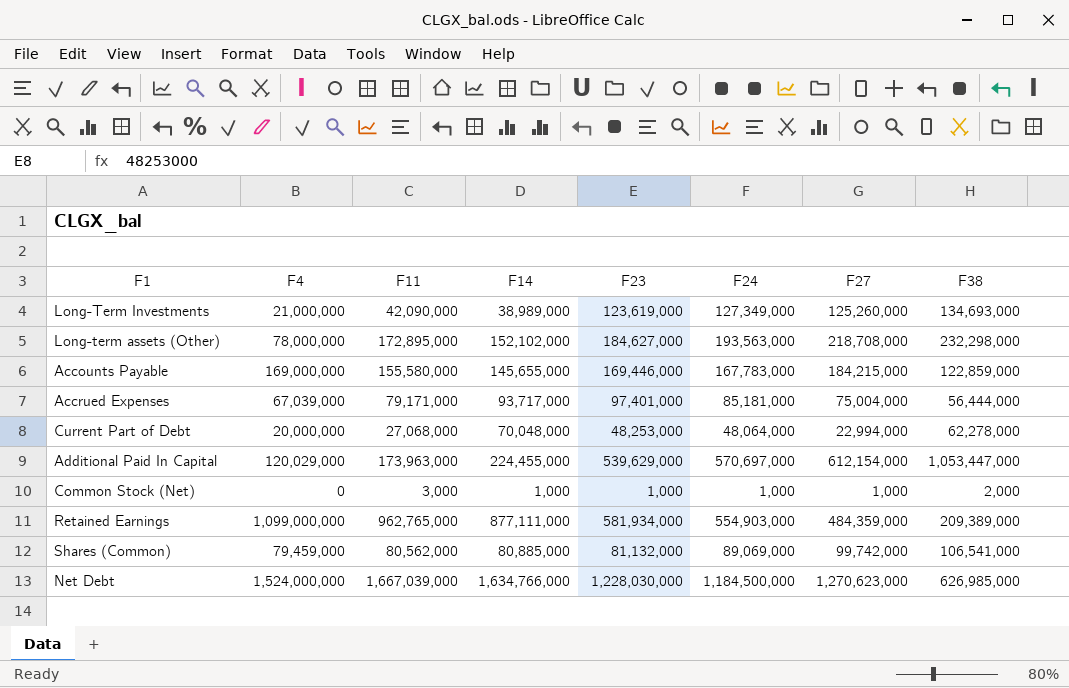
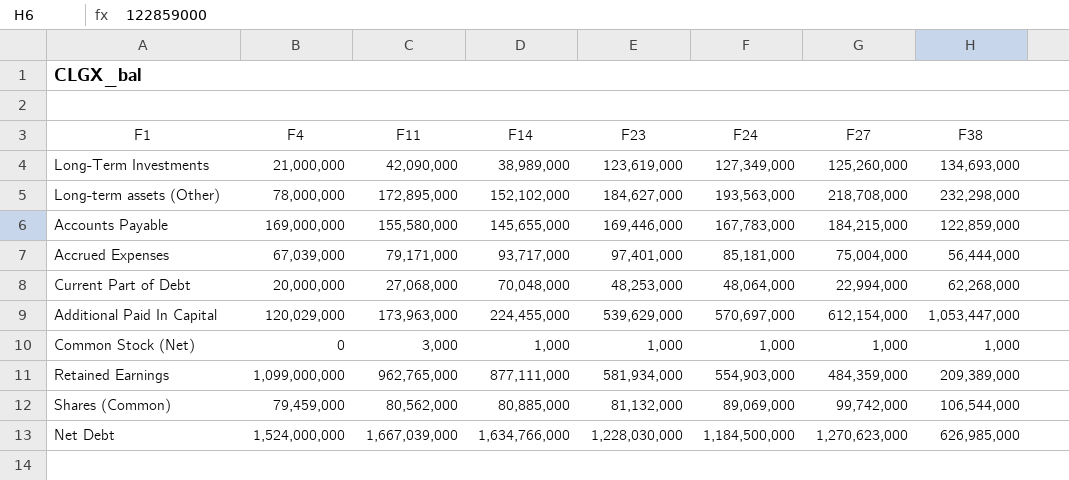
Current Part of Debt | F38: 62,278,000 -> 62,268,000
Common Stock (Net) | F38: 2,000 -> 1,000
Shares (Common) | F38: 106,541,000 -> 106,544,000

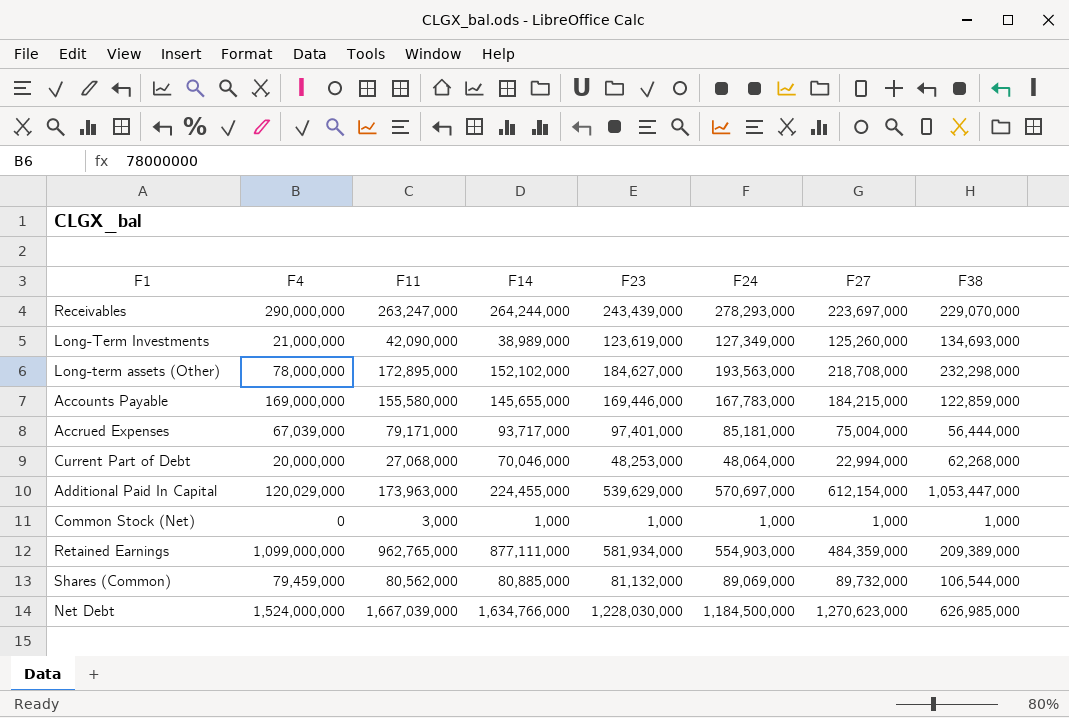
row Receivables: none -> 290,000,000 | 263,247,000 | 264,244,000 | 243,439,000 | 278,293,000 | 223,697,000 | 229,070,000
Current Part of Debt | F14: 70,048,000 -> 70,046,000
Shares (Common) | F27: 99,742,000 -> 89,732,000

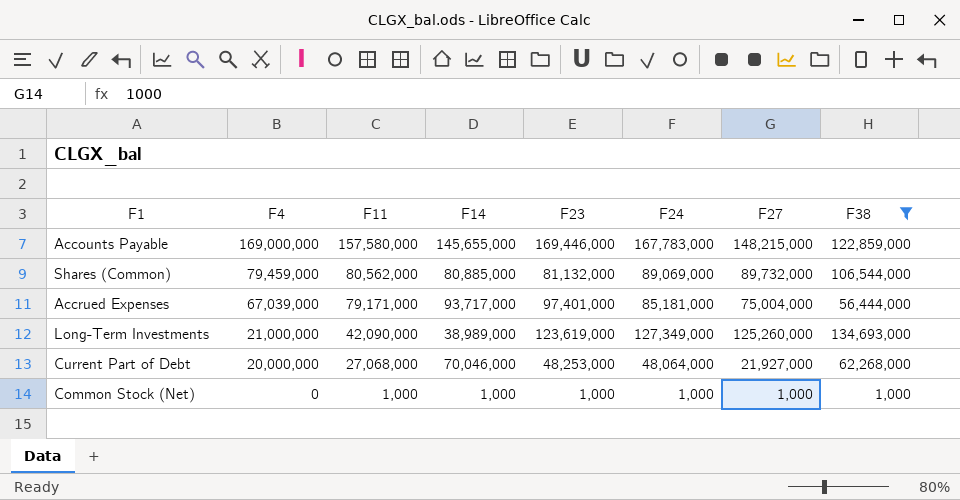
filter: none -> F38 <= 134,693,000
row order: none -> F4 descending
Accounts Payable | F11: 155,580,000 -> 157,580,000
Accounts Payable | F27: 184,215,000 -> 148,215,000
Current Part of Debt | F27: 22,994,000 -> 21,927,000
Common Stock (Net) | F11: 3,000 -> 1,000

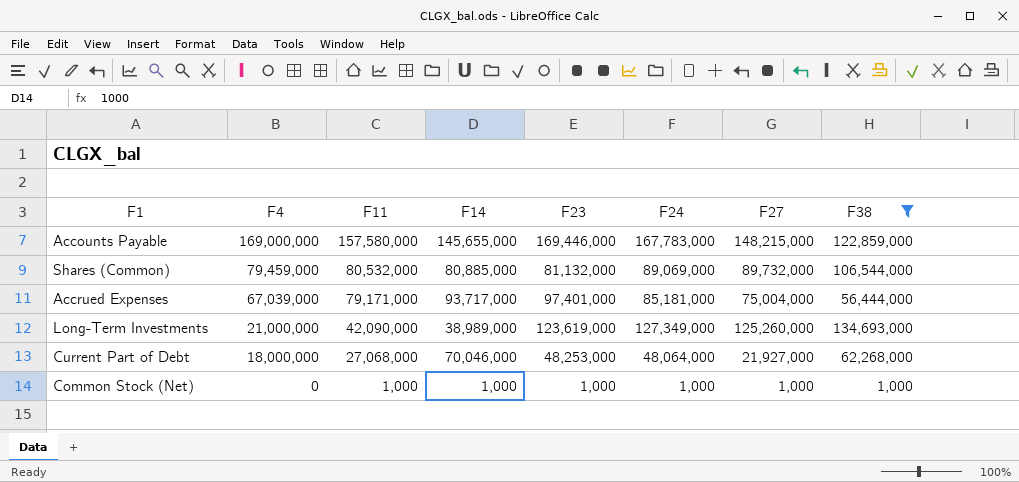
Shares (Common) | F11: 80,562,000 -> 80,532,000
Current Part of Debt | F4: 20,000,000 -> 18,000,000

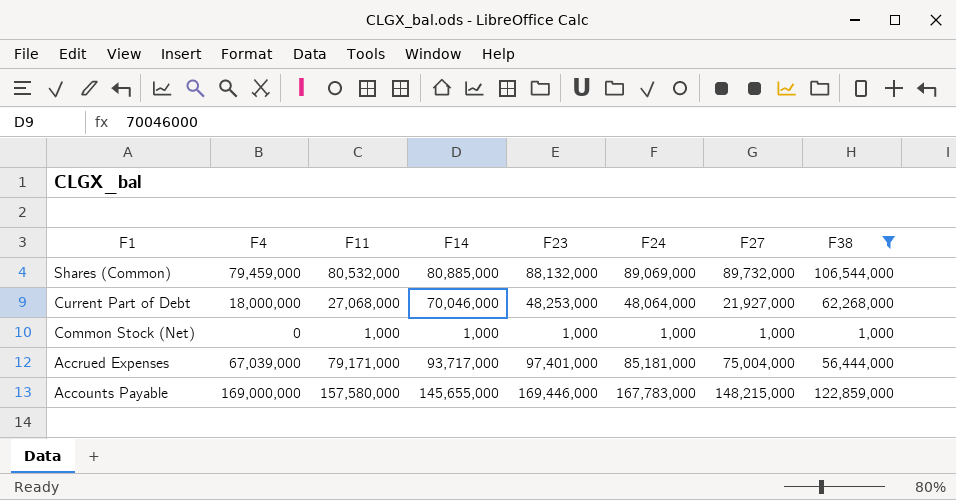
row order: F4 descending -> F1 descending
row Long-Term Investments: 21,000,000 | 42,090,000 | 38,989,000 | 123,619,000 | 127,349,000 | 125,260,000 | 134,693,000 -> none
Shares (Common) | F23: 81,132,000 -> 88,132,000

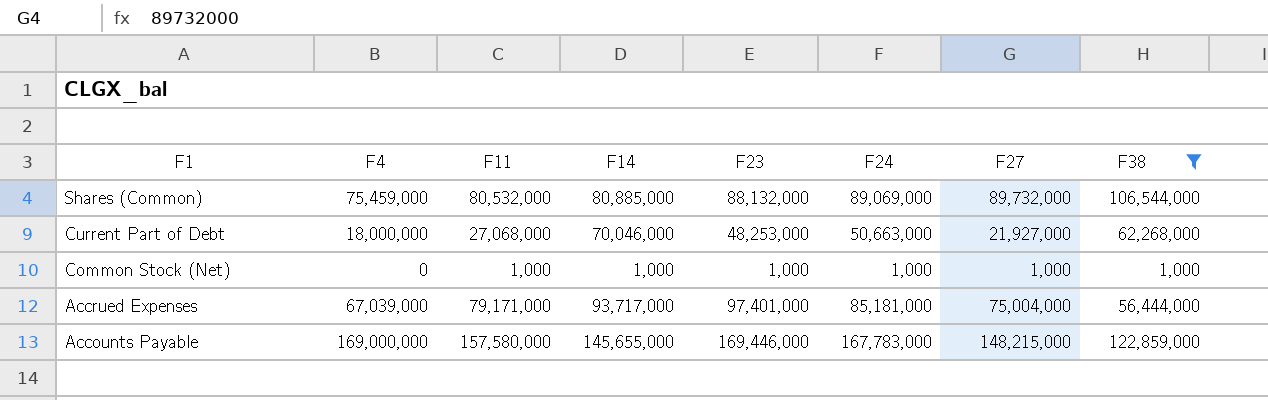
Shares (Common) | F4: 79,459,000 -> 75,459,000
Current Part of Debt | F24: 48,064,000 -> 50,663,000

